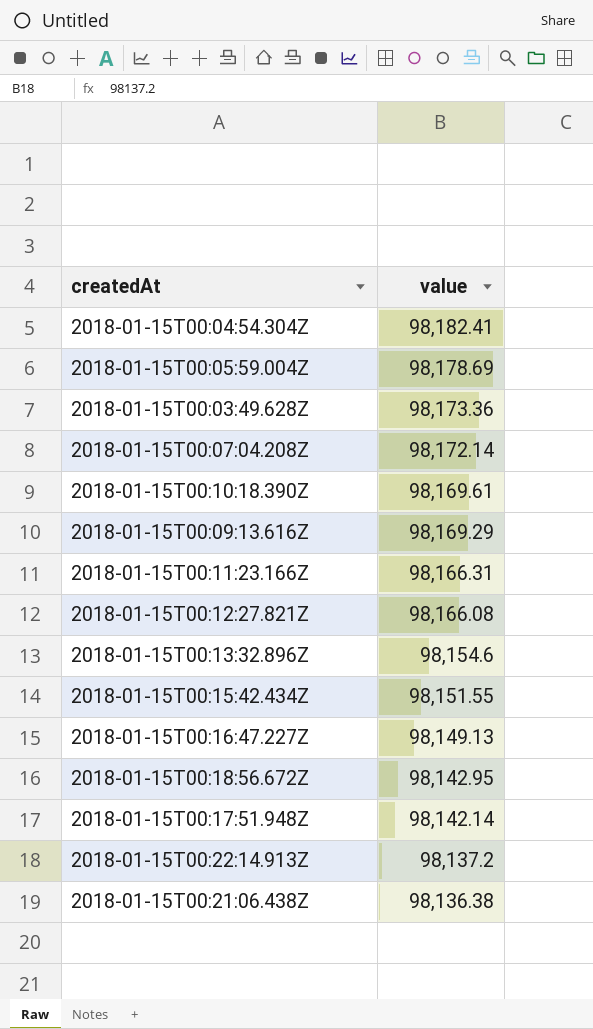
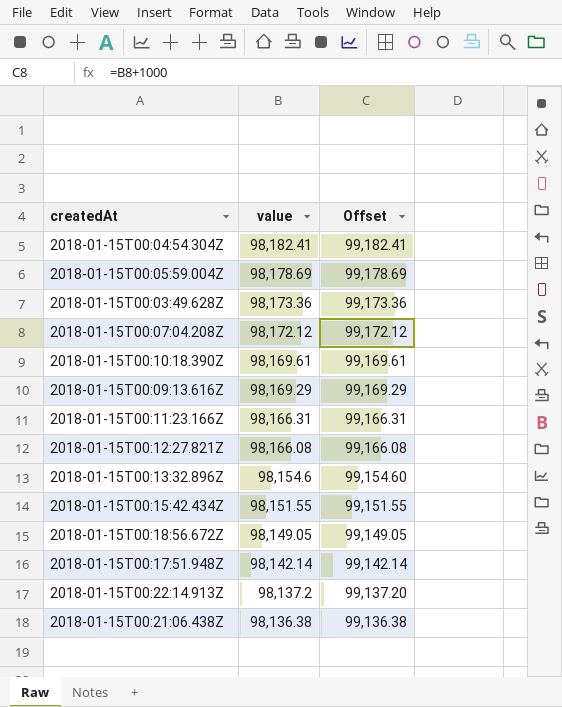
column Offset | formula: none -> [value] + 1000
row 2018-01-15T00:16:47.227Z: 98,149.13 -> none
2018-01-15T00:07:04.208Z | value: 98,172.14 -> 98,172.12
2018-01-15T00:18:56.672Z | value: 98,142.95 -> 98,149.05

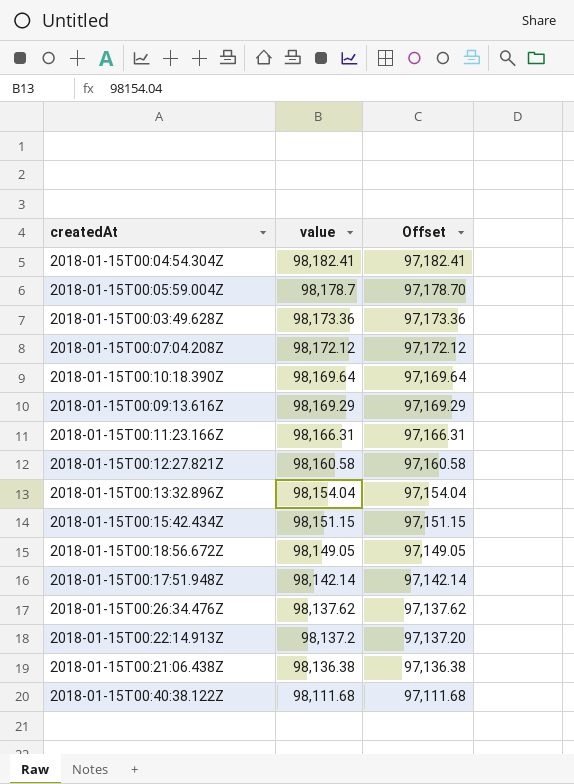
column Offset | formula: [value] + 1000 -> [value] - 1000
2018-01-15T00:05:59.004Z | value: 98,178.69 -> 98,178.7
2018-01-15T00:10:18.390Z | value: 98,169.61 -> 98,169.64
2018-01-15T00:12:27.821Z | value: 98,166.08 -> 98,160.58
2018-01-15T00:13:32.896Z | value: 98,154.6 -> 98,154.04
2018-01-15T00:15:42.434Z | value: 98,151.55 -> 98,151.15
row 2018-01-15T00:26:34.476Z: none -> 98,137.62 | 97,137.62
row 2018-01-15T00:40:38.122Z: none -> 98,111.68 | 97,111.68

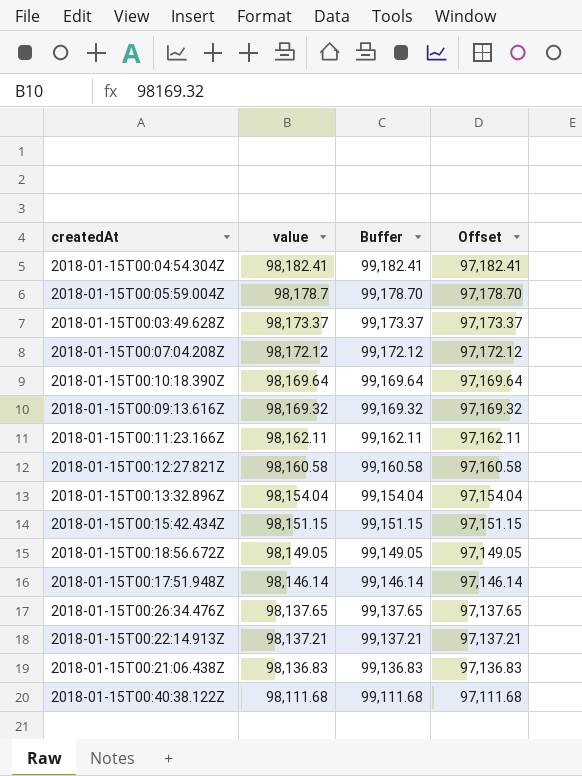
column Buffer | formula: none -> [value] + 1000
2018-01-15T00:03:49.628Z | value: 98,173.36 -> 98,173.37
2018-01-15T00:03:49.628Z | Offset: 97,173.36 -> 97,173.37
2018-01-15T00:09:13.616Z | value: 98,169.29 -> 98,169.32
2018-01-15T00:09:13.616Z | Offset: 97,169.29 -> 97,169.32
2018-01-15T00:11:23.166Z | value: 98,166.31 -> 98,162.11
2018-01-15T00:11:23.166Z | Offset: 97,166.31 -> 97,162.11
2018-01-15T00:17:51.948Z | value: 98,142.14 -> 98,146.14
2018-01-15T00:17:51.948Z | Offset: 97,142.14 -> 97,146.14
2018-01-15T00:26:34.476Z | value: 98,137.62 -> 98,137.65
2018-01-15T00:26:34.476Z | Offset: 97,137.62 -> 97,137.65
2018-01-15T00:22:14.913Z | value: 98,137.2 -> 98,137.21
2018-01-15T00:22:14.913Z | Offset: 97,137.20 -> 97,137.21
2018-01-15T00:21:06.438Z | value: 98,136.38 -> 98,136.83
2018-01-15T00:21:06.438Z | Offset: 97,136.38 -> 97,136.83

